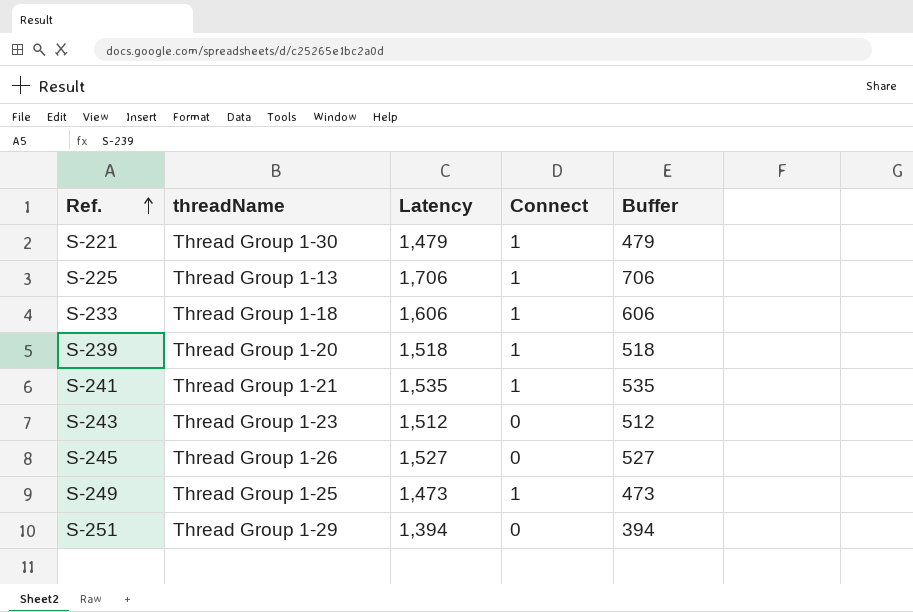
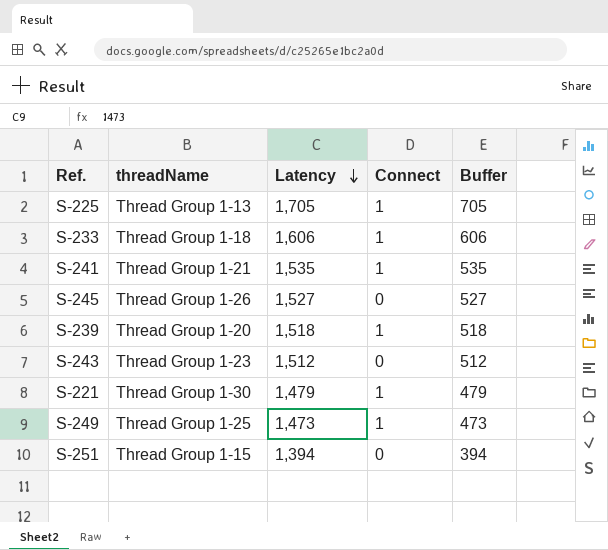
row order: Ref. ascending -> Latency descending
S-225 | Latency: 1,706 -> 1,705
S-225 | Buffer: 706 -> 705
S-251 | threadName: Thread Group 1-29 -> Thread Group 1-15

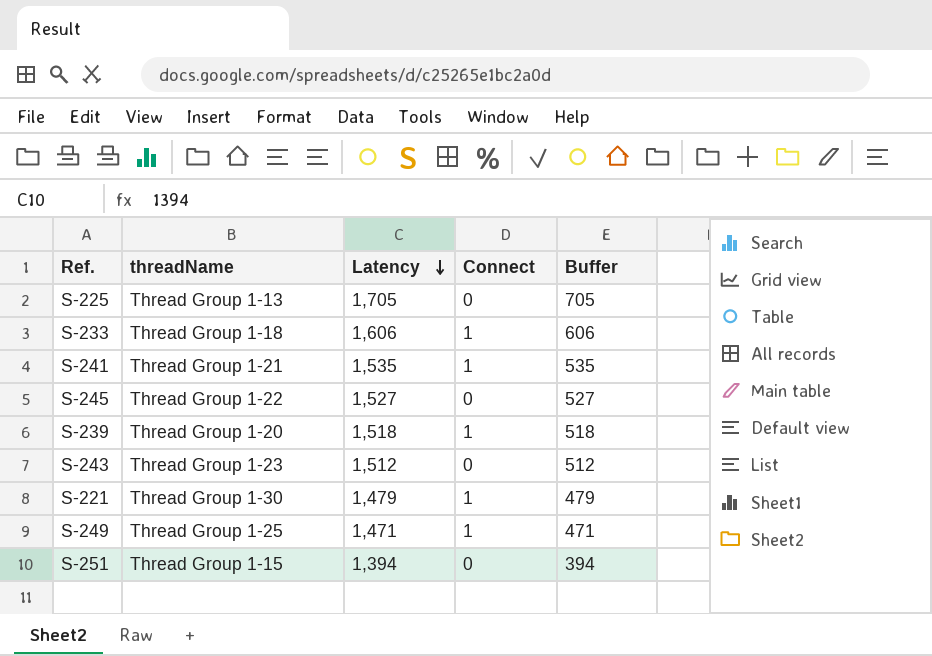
S-225 | Connect: 1 -> 0
S-245 | threadName: Thread Group 1-26 -> Thread Group 1-22
S-249 | Latency: 1,473 -> 1,471
S-249 | Buffer: 473 -> 471

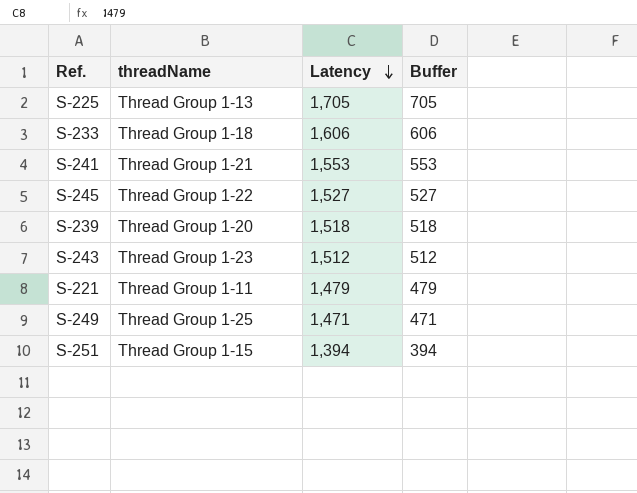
column Connect | position: 4 -> none
S-241 | Latency: 1,535 -> 1,553
S-241 | Buffer: 535 -> 553
S-221 | threadName: Thread Group 1-30 -> Thread Group 1-11

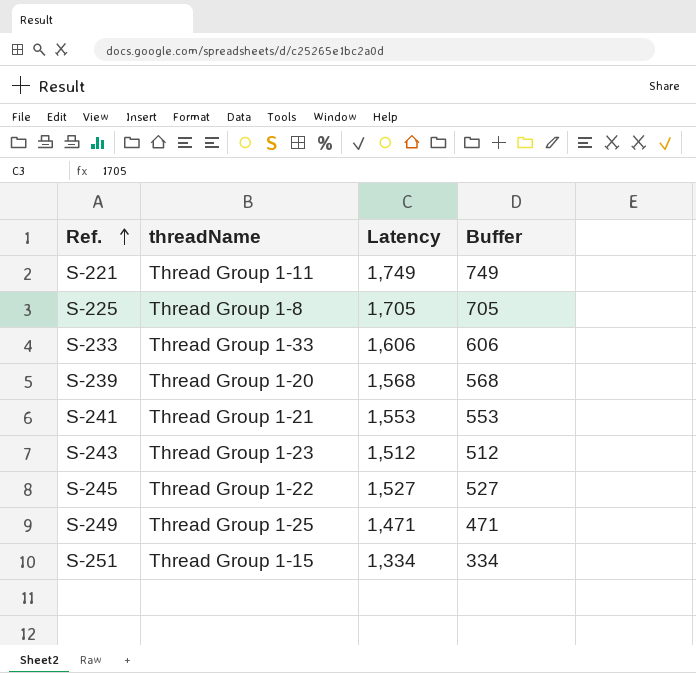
row order: Latency descending -> Ref. ascending
S-221 | Latency: 1,479 -> 1,749
S-221 | Buffer: 479 -> 749
S-225 | threadName: Thread Group 1-13 -> Thread Group 1-8
S-233 | threadName: Thread Group 1-18 -> Thread Group 1-33
S-239 | Latency: 1,518 -> 1,568
S-239 | Buffer: 518 -> 568
S-251 | Latency: 1,394 -> 1,334
S-251 | Buffer: 394 -> 334

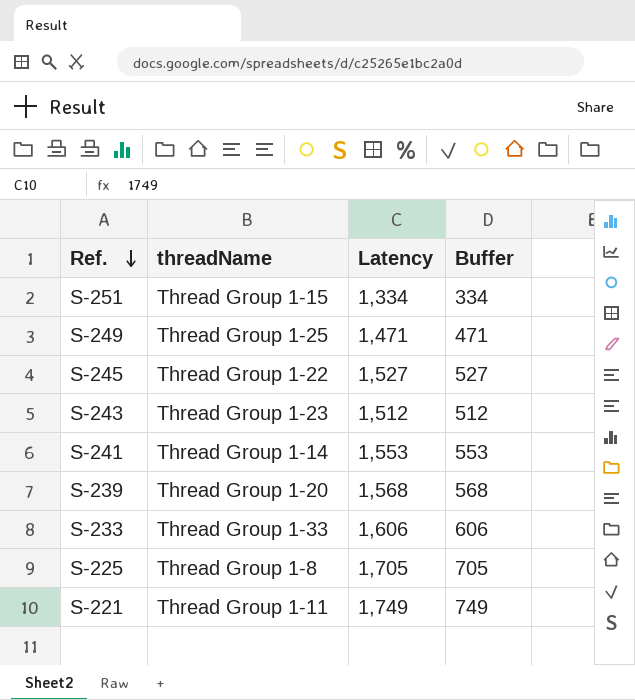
row order: Ref. ascending -> Ref. descending
S-241 | threadName: Thread Group 1-21 -> Thread Group 1-14

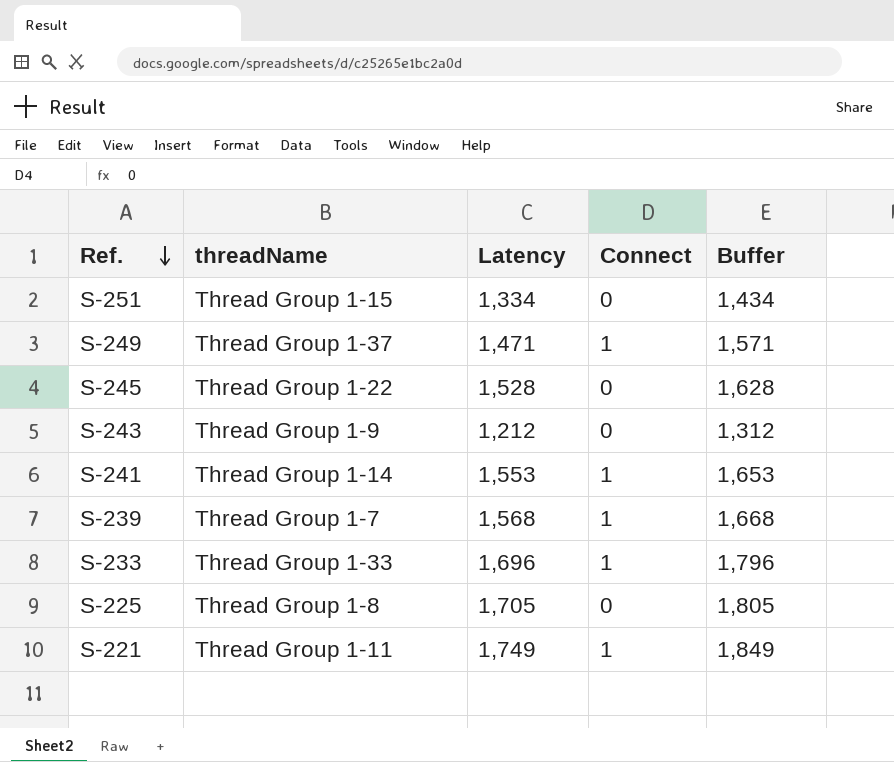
column Connect | position: none -> 4
column Buffer | formula: [Latency] - 1000 -> [Latency] + 100
S-249 | threadName: Thread Group 1-25 -> Thread Group 1-37
S-245 | Latency: 1,527 -> 1,528
S-243 | threadName: Thread Group 1-23 -> Thread Group 1-9
S-243 | Latency: 1,512 -> 1,212
S-239 | threadName: Thread Group 1-20 -> Thread Group 1-7
S-233 | Latency: 1,606 -> 1,696

